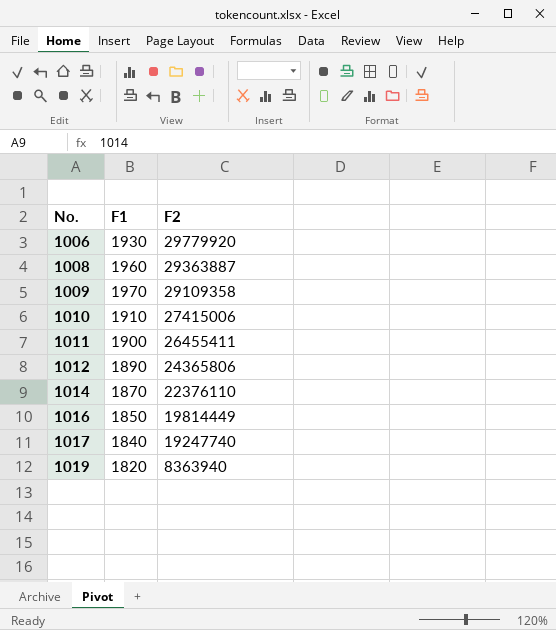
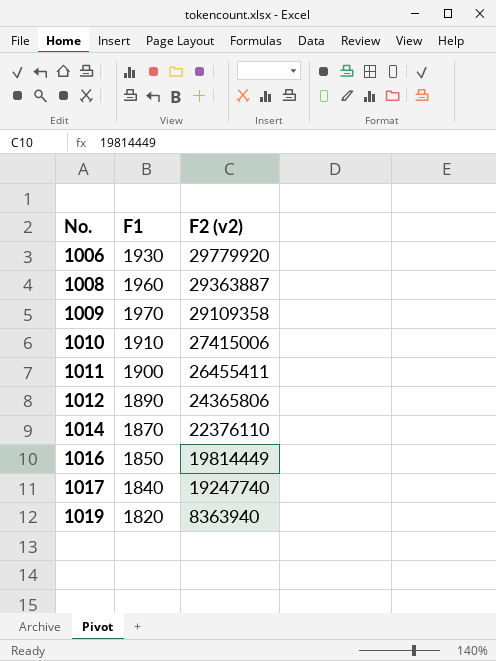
column name: F2 -> F2 (v2)

